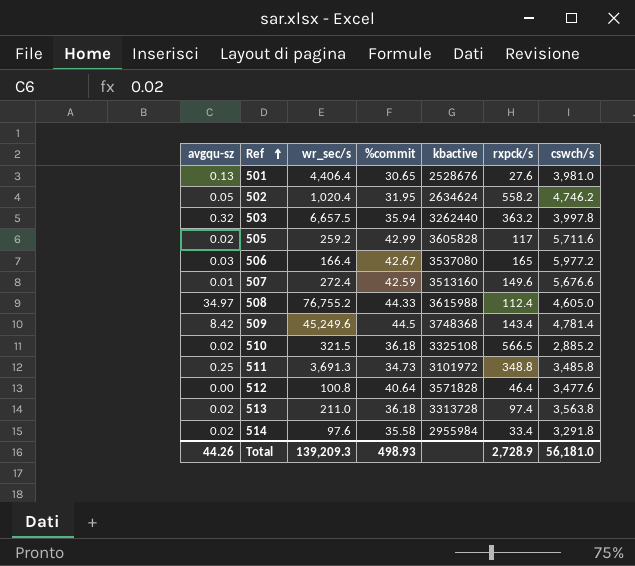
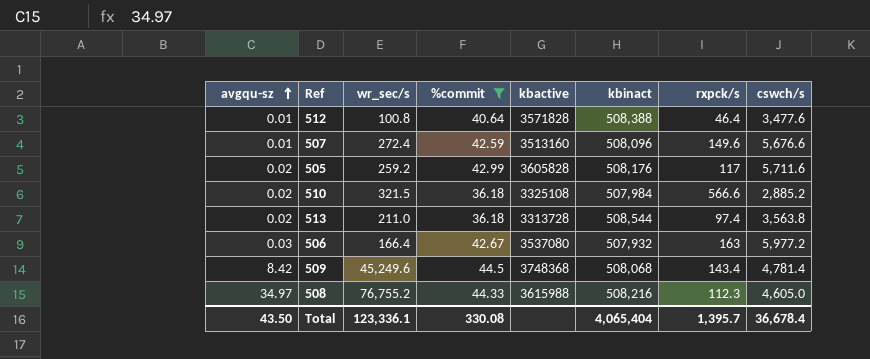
filter: none -> %commit >= 36.18
row order: Ref ascending -> avgqu-sz ascending
column kbinact | position: none -> 6
512 | avgqu-sz: 0.00 -> 0.01
510 | rxpck/s: 566.5 -> 566.6
506 | rxpck/s: 165 -> 163
508 | rxpck/s: 112.4 -> 112.3
Total | avgqu-sz: 44.26 -> 43.50
Total | wr_sec/s: 139,209.3 -> 123,336.1
Total | %commit: 498.93 -> 330.08
Total | rxpck/s: 2,728.9 -> 1,395.7
Total | cswch/s: 56,181.0 -> 36,678.4

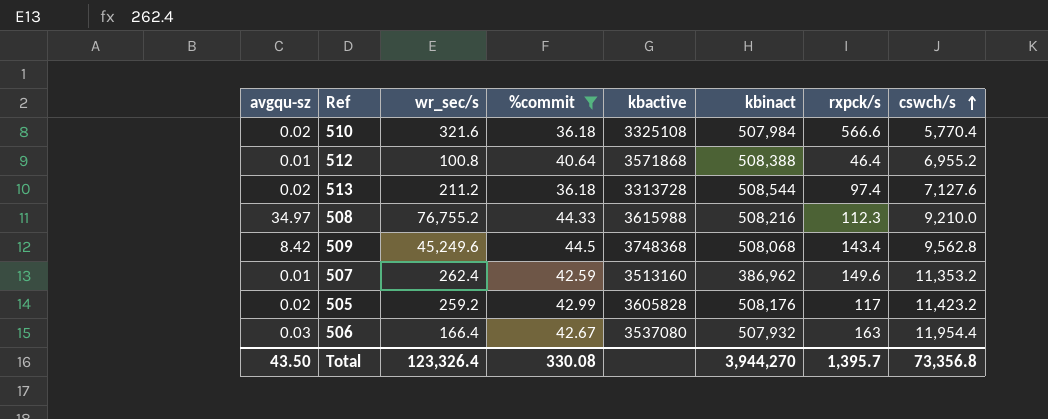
row order: avgqu-sz ascending -> cswch/s ascending
510 | wr_sec/s: 321.5 -> 321.6
510 | cswch/s: 2,885.2 -> 5,770.4
512 | kbactive: 3571828 -> 3571868
512 | cswch/s: 3,477.6 -> 6,955.2
513 | wr_sec/s: 211.0 -> 211.2
513 | cswch/s: 3,563.8 -> 7,127.6
508 | cswch/s: 4,605.0 -> 9,210.0
509 | cswch/s: 4,781.4 -> 9,562.8
507 | wr_sec/s: 272.4 -> 262.4
507 | kbinact: 508,096 -> 386,962
507 | cswch/s: 5,676.6 -> 11,353.2
505 | cswch/s: 5,711.6 -> 11,423.2
506 | cswch/s: 5,977.2 -> 11,954.4
Total | wr_sec/s: 123,336.1 -> 123,326.4
Total | kbinact: 4,065,404 -> 3,944,270
Total | cswch/s: 36,678.4 -> 73,356.8

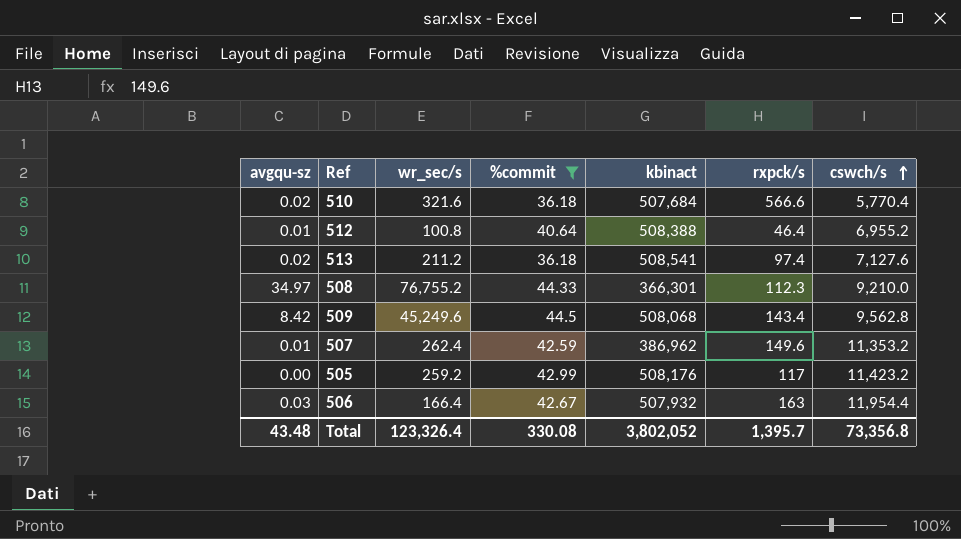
column kbactive | position: 5 -> none
510 | kbinact: 507,984 -> 507,684
513 | kbinact: 508,544 -> 508,541
508 | kbinact: 508,216 -> 366,301
505 | avgqu-sz: 0.02 -> 0.00
Total | avgqu-sz: 43.50 -> 43.48
Total | kbinact: 3,944,270 -> 3,802,052

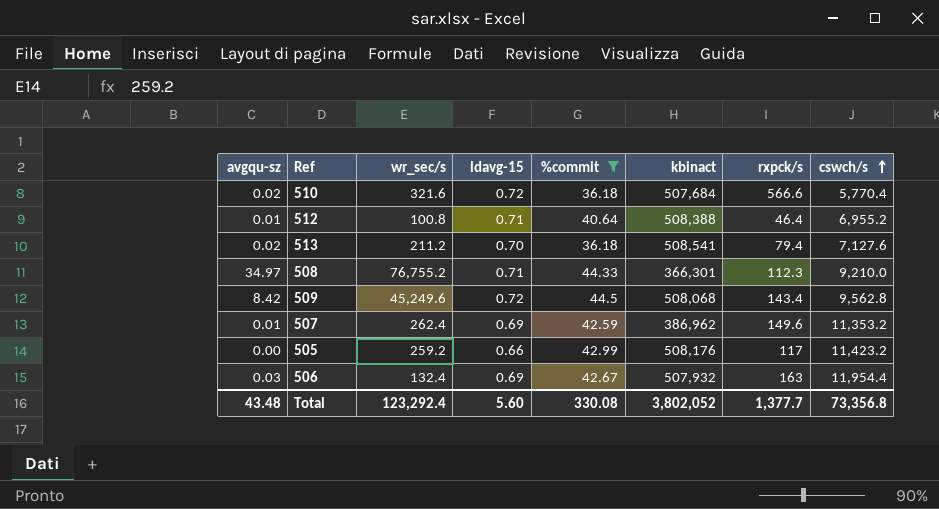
column ldavg-15 | position: none -> 4
513 | rxpck/s: 97.4 -> 79.4
506 | wr_sec/s: 166.4 -> 132.4
Total | wr_sec/s: 123,326.4 -> 123,292.4
Total | rxpck/s: 1,395.7 -> 1,377.7

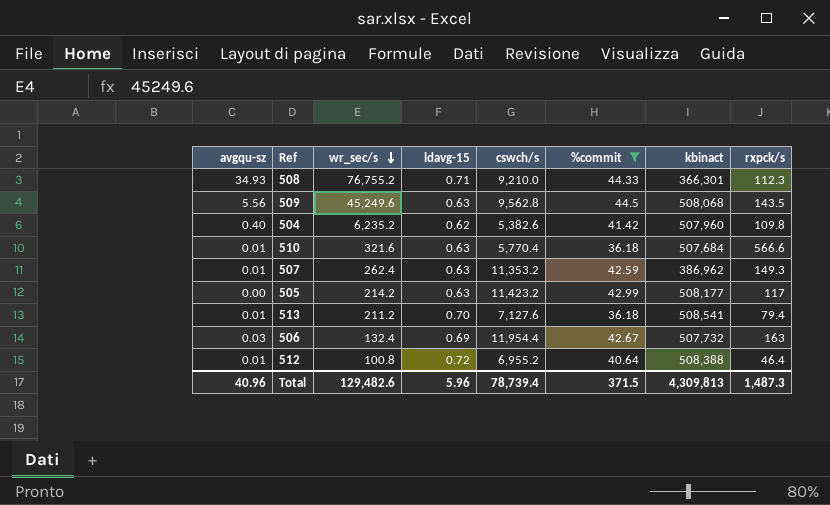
row order: cswch/s ascending -> wr_sec/s descending
column cswch/s | position: 8 -> 5
508 | avgqu-sz: 34.97 -> 34.93
509 | avgqu-sz: 8.42 -> 5.56
509 | ldavg-15: 0.72 -> 0.63
509 | rxpck/s: 143.4 -> 143.5
row 504: none -> 0.40 | 6,235.2 | 0.62 | 5,382.6 | 41.42 | 507,960 | 109.8
510 | avgqu-sz: 0.02 -> 0.01
510 | ldavg-15: 0.72 -> 0.63
507 | ldavg-15: 0.69 -> 0.63
507 | rxpck/s: 149.6 -> 149.3
505 | wr_sec/s: 259.2 -> 214.2
505 | ldavg-15: 0.66 -> 0.63
505 | kbinact: 508,176 -> 508,177
513 | avgqu-sz: 0.02 -> 0.01
506 | kbinact: 507,932 -> 507,732
512 | ldavg-15: 0.71 -> 0.72
Total | avgqu-sz: 43.48 -> 40.96
Total | wr_sec/s: 123,292.4 -> 129,482.6
Total | ldavg-15: 5.60 -> 5.96
Total | cswch/s: 73,356.8 -> 78,739.4
Total | %commit: 330.08 -> 371.5
Total | kbinact: 3,802,052 -> 4,309,813
Total | rxpck/s: 1,377.7 -> 1,487.3

